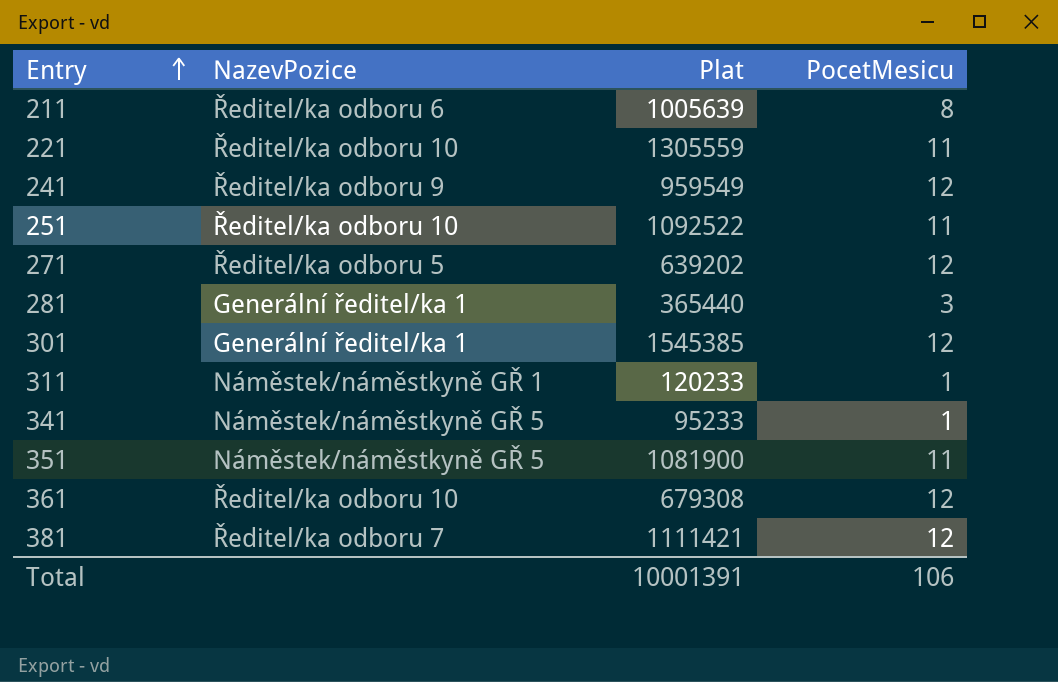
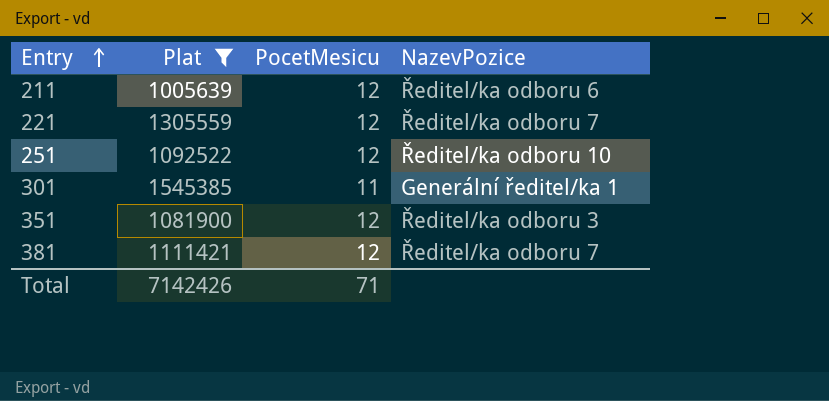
filter: none -> Plat >= 1005639
column NazevPozice | position: 2 -> 4
211 | PocetMesicu: 8 -> 12
221 | PocetMesicu: 11 -> 12
221 | NazevPozice: Ředitel/ka odboru 10 -> Ředitel/ka odboru 7
251 | PocetMesicu: 11 -> 12
301 | PocetMesicu: 12 -> 11
351 | PocetMesicu: 11 -> 12
351 | NazevPozice: Náměstek/náměstkyně GŘ 5 -> Ředitel/ka odboru 3
Total | Plat: 10001391 -> 7142426
Total | PocetMesicu: 106 -> 71

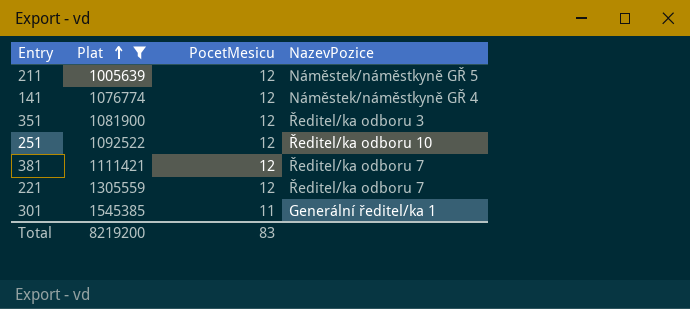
row order: Entry ascending -> Plat ascending
211 | NazevPozice: Ředitel/ka odboru 6 -> Náměstek/náměstkyně GŘ 5
row 141: none -> 1076774 | 12 | Náměstek/náměstkyně GŘ 4
Total | Plat: 7142426 -> 8219200
Total | PocetMesicu: 71 -> 83

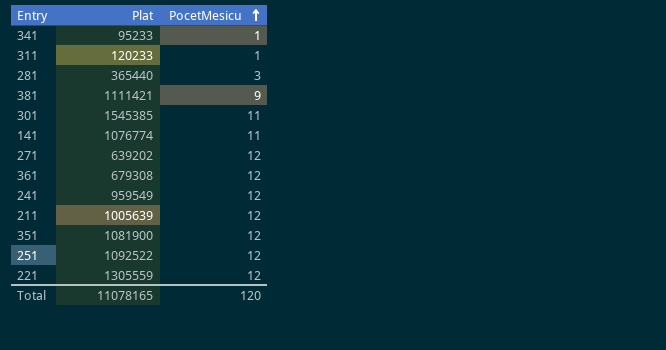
filter: Plat >= 1005639 -> none
row order: Plat ascending -> PocetMesicu ascending
column NazevPozice | position: 4 -> none
381 | PocetMesicu: 12 -> 9
141 | PocetMesicu: 12 -> 11
Total | Plat: 8219200 -> 11078165
Total | PocetMesicu: 83 -> 120

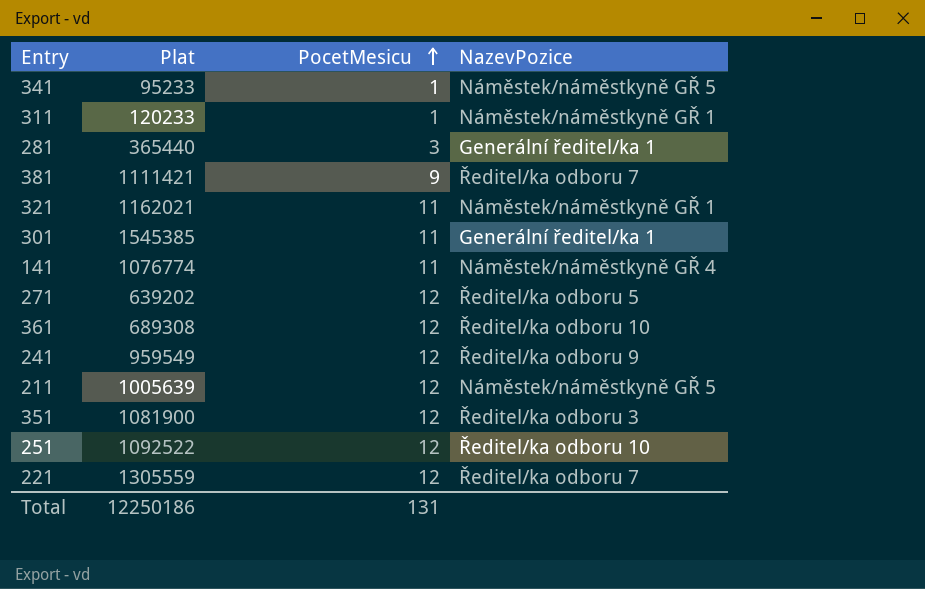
column NazevPozice | position: none -> 4
row 321: none -> 1162021 | 11 | Náměstek/náměstkyně GŘ 1
361 | Plat: 679308 -> 689308
Total | Plat: 11078165 -> 12250186
Total | PocetMesicu: 120 -> 131

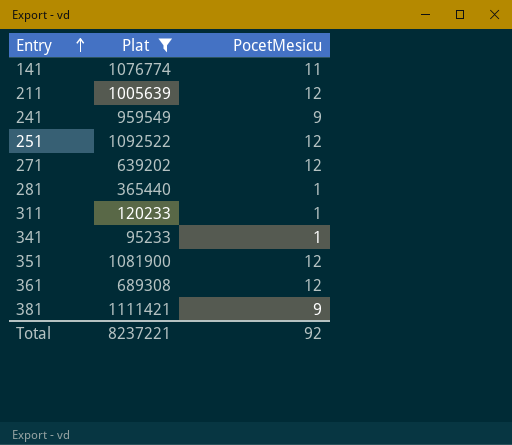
filter: none -> Plat <= 1111421
row order: PocetMesicu ascending -> Entry ascending
column NazevPozice | position: 4 -> none
241 | PocetMesicu: 12 -> 9
281 | PocetMesicu: 3 -> 1
Total | Plat: 12250186 -> 8237221
Total | PocetMesicu: 131 -> 92

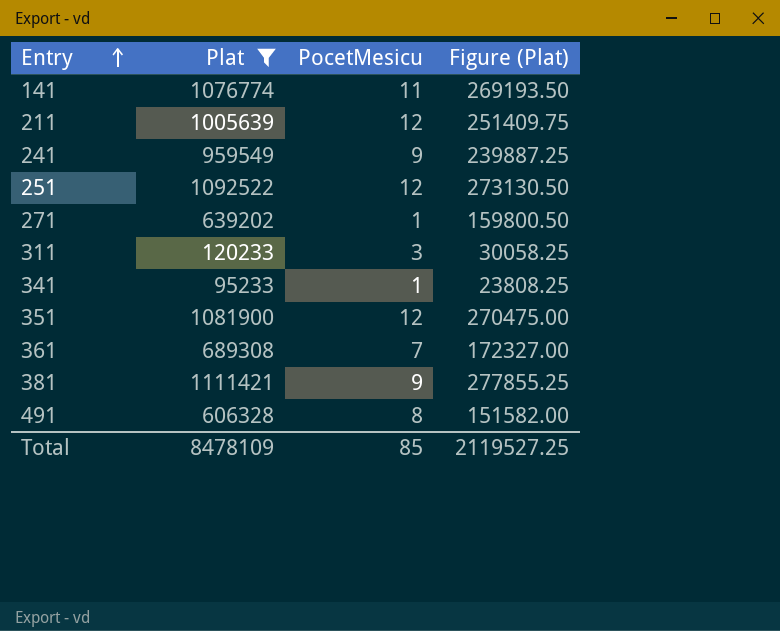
column Figure (Plat) | formula: none -> [Plat] * 0.25
row 281: 365440 | 1 -> none
271 | PocetMesicu: 12 -> 1
311 | PocetMesicu: 1 -> 3
361 | PocetMesicu: 12 -> 7
row 491: none -> 606328 | 8 | 151582.00
Total | Plat: 8237221 -> 8478109
Total | PocetMesicu: 92 -> 85

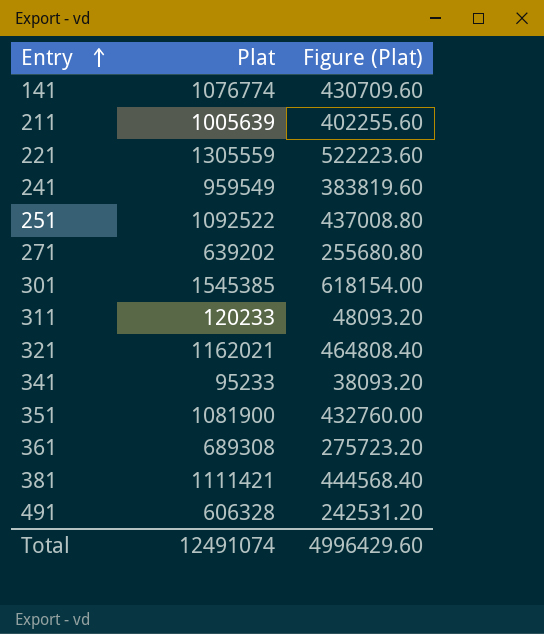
filter: Plat <= 1111421 -> none
column PocetMesicu | position: 3 -> none
column Figure (Plat) | formula: [Plat] * 0.25 -> [Plat] * 0.4
Total | Plat: 8478109 -> 12491074
Total | Figure (Plat): 2119527.25 -> 4996429.60

